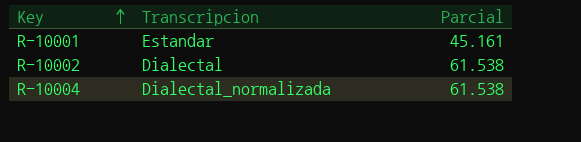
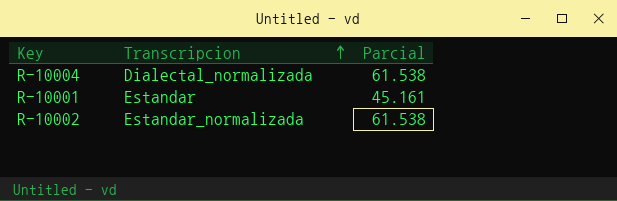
row order: Key ascending -> Transcripcion ascending
R-10002 | Transcripcion: Dialectal -> Estandar_normalizada

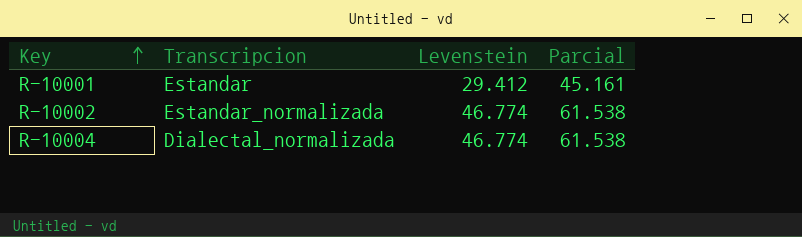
row order: Transcripcion ascending -> Key ascending
column Levenstein | position: none -> 3

